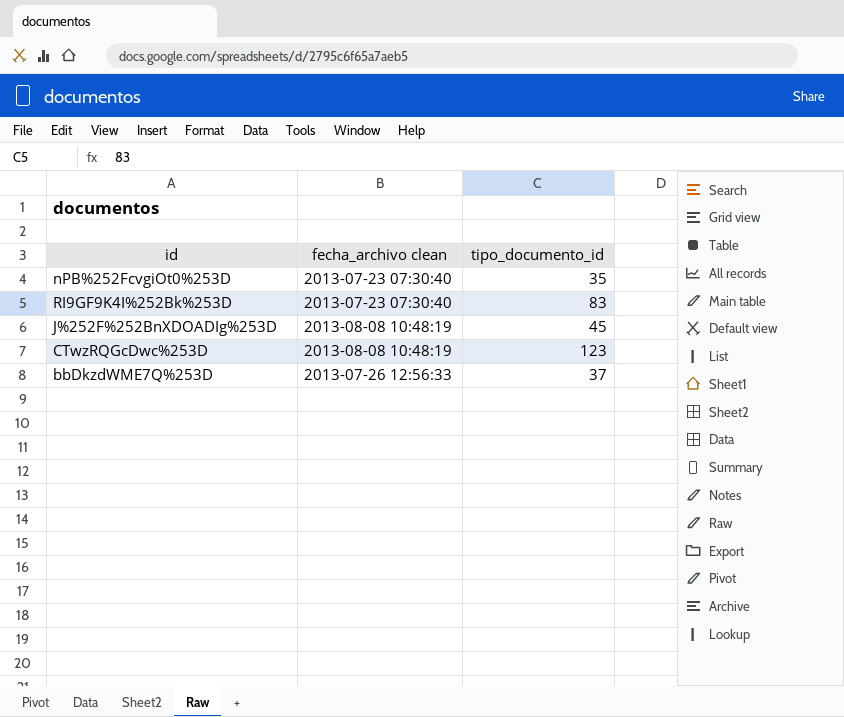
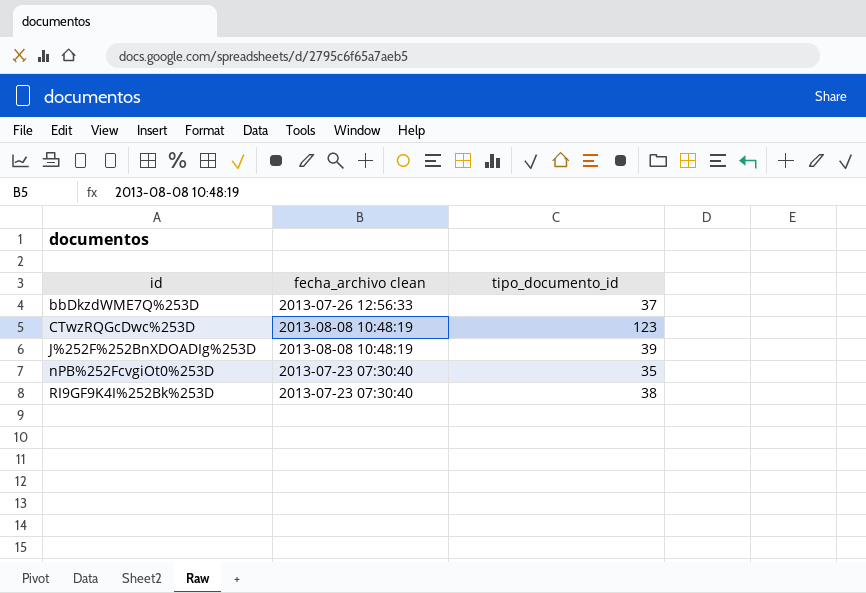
row order: none -> id ascending
J%252F%252BnXDOADIg%253D | tipo_documento_id: 45 -> 39
RI9GF9K4I%252Bk%253D | tipo_documento_id: 83 -> 38

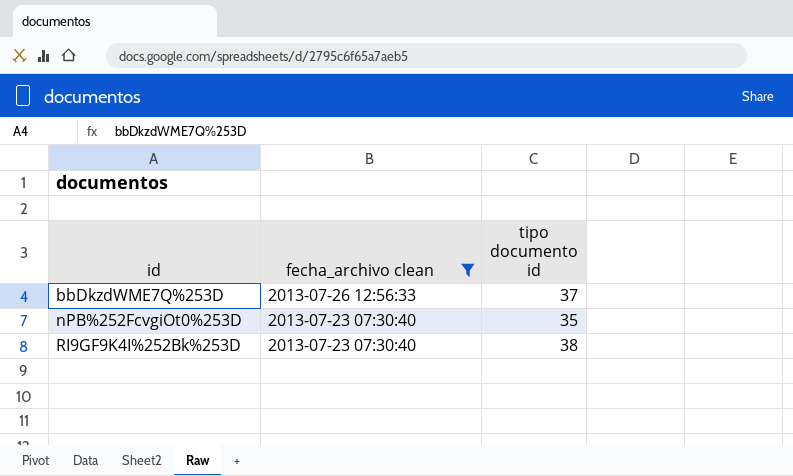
filter: none -> fecha_archivo clean != 2013-08-08 10:48:19
column name: tipo_documento_id -> tipo documento id

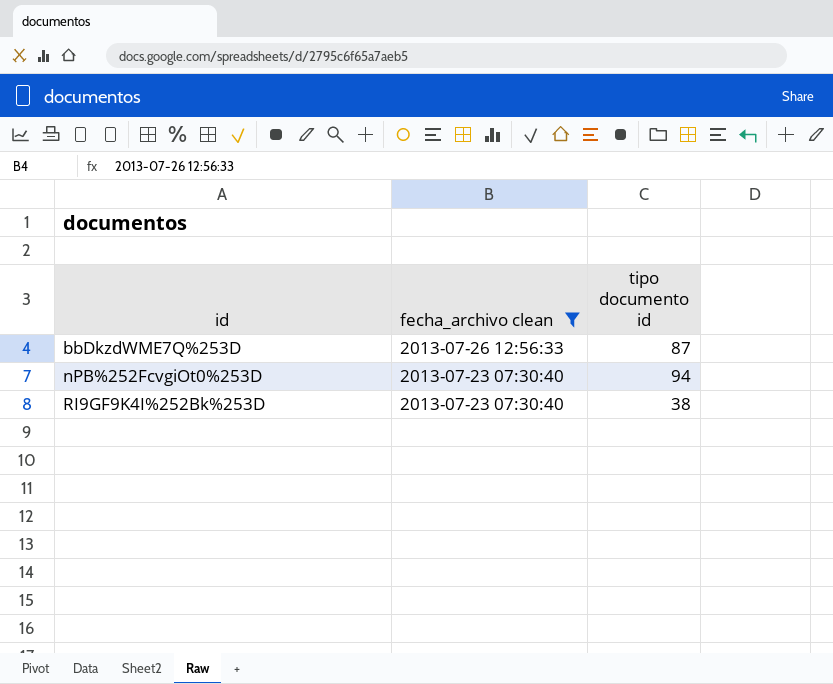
bbDkzdWME7Q%253D | tipo documento id: 37 -> 87
nPB%252FcvgiOt0%253D | tipo documento id: 35 -> 94

